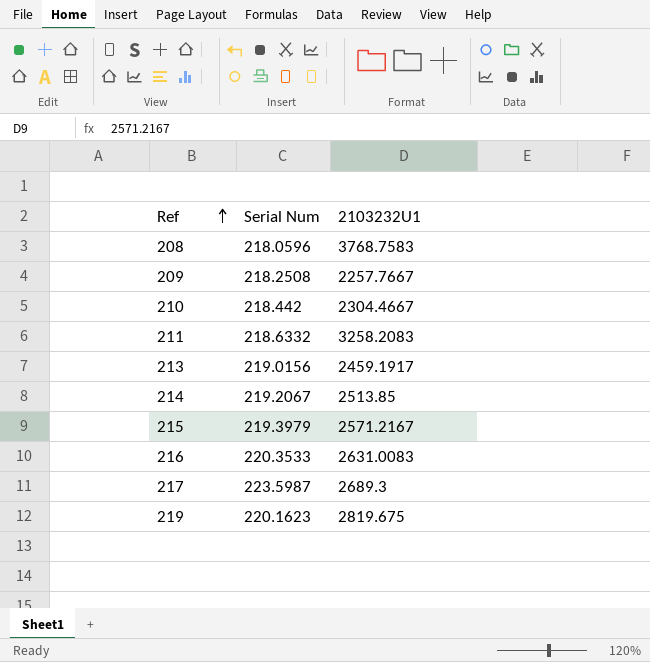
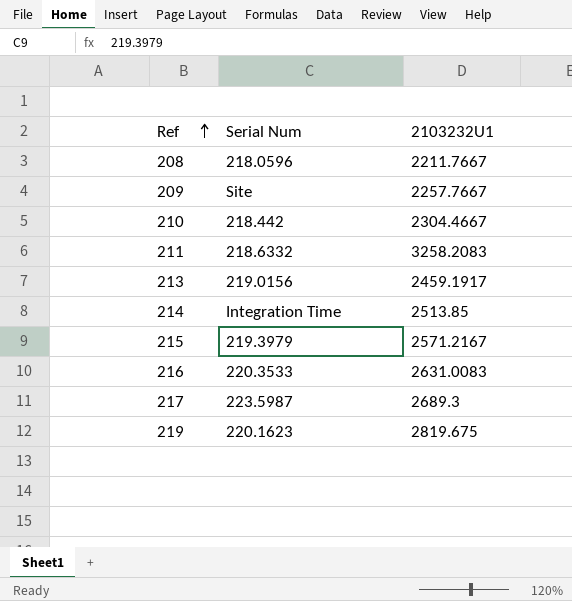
208 | 2103232U1: 3768.7583 -> 2211.7667
209 | Serial Num: 218.2508 -> Site
214 | Serial Num: 219.2067 -> Integration Time

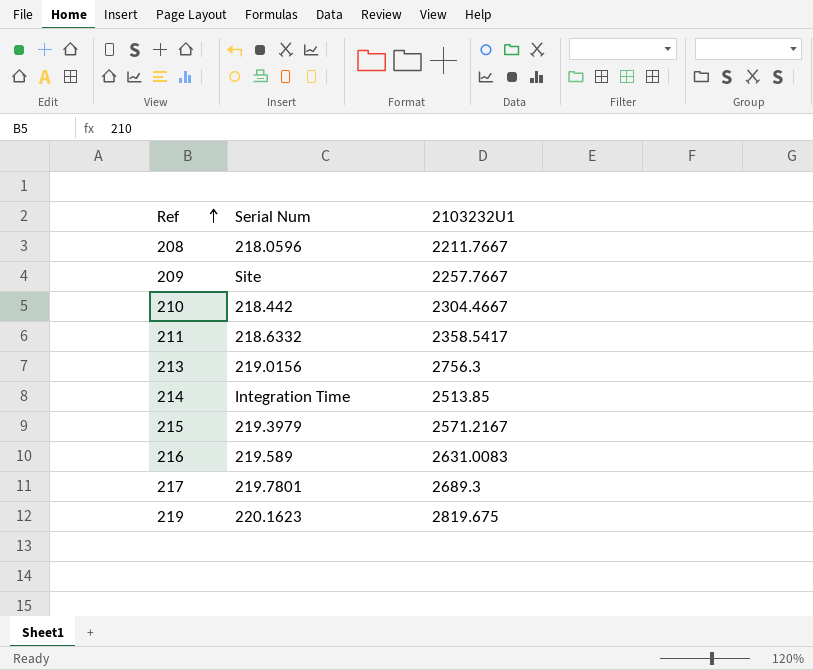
211 | 2103232U1: 3258.2083 -> 2358.5417
213 | 2103232U1: 2459.1917 -> 2756.3
216 | Serial Num: 220.3533 -> 219.589
217 | Serial Num: 223.5987 -> 219.7801

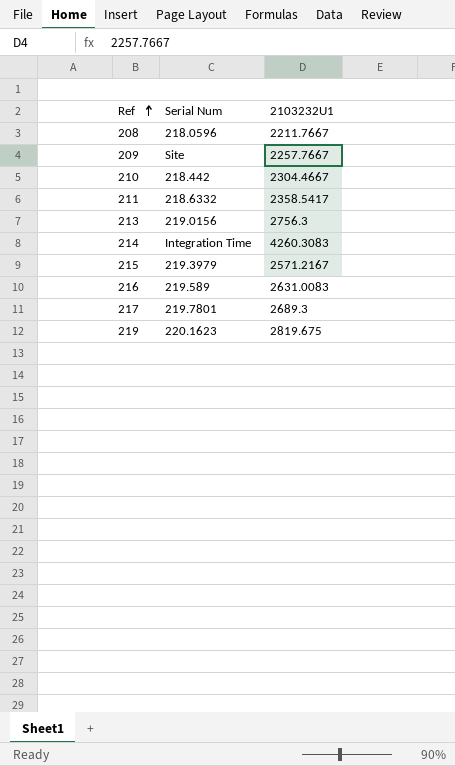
214 | 2103232U1: 2513.85 -> 4260.3083

